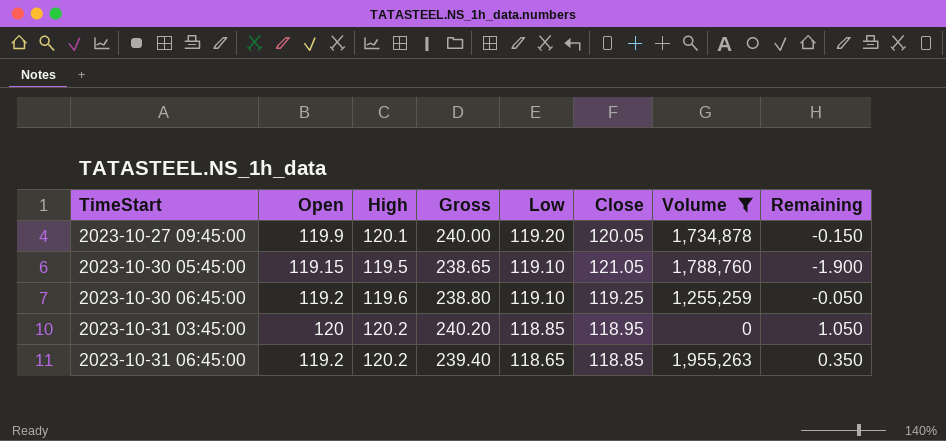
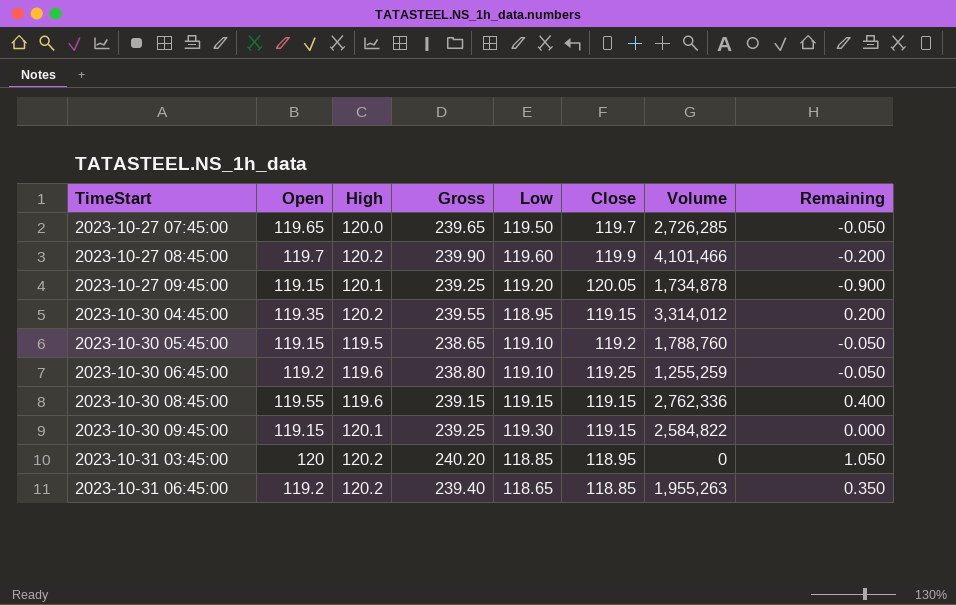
filter: Volume <= 1,955,263 -> none
2023-10-27 09:45:00 | Open: 119.9 -> 119.15
2023-10-27 09:45:00 | Gross: 240.00 -> 239.25
2023-10-27 09:45:00 | Remaining: -0.150 -> -0.900
2023-10-30 05:45:00 | Close: 121.05 -> 119.2
2023-10-30 05:45:00 | Remaining: -1.900 -> -0.050

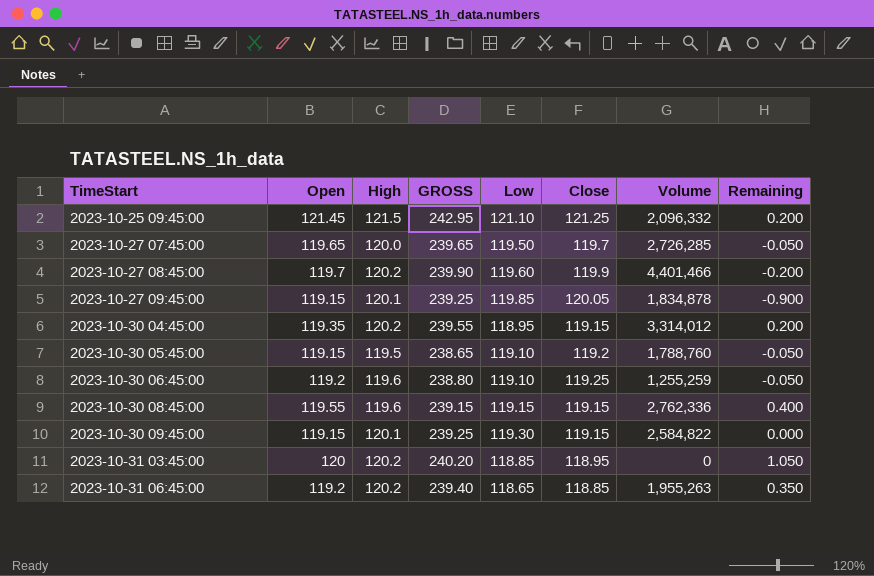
column name: Gross -> GROSS
row 2023-10-25 09:45:00: none -> 121.45 | 121.5 | 242.95 | 121.10 | 121.25 | 2,096,332 | 0.200
2023-10-27 08:45:00 | Volume: 4,101,466 -> 4,401,466
2023-10-27 09:45:00 | Low: 119.20 -> 119.85
2023-10-27 09:45:00 | Volume: 1,734,878 -> 1,834,878

